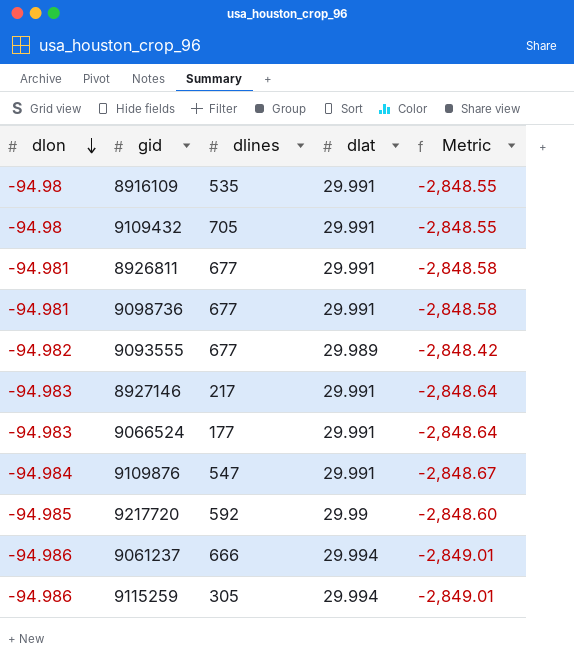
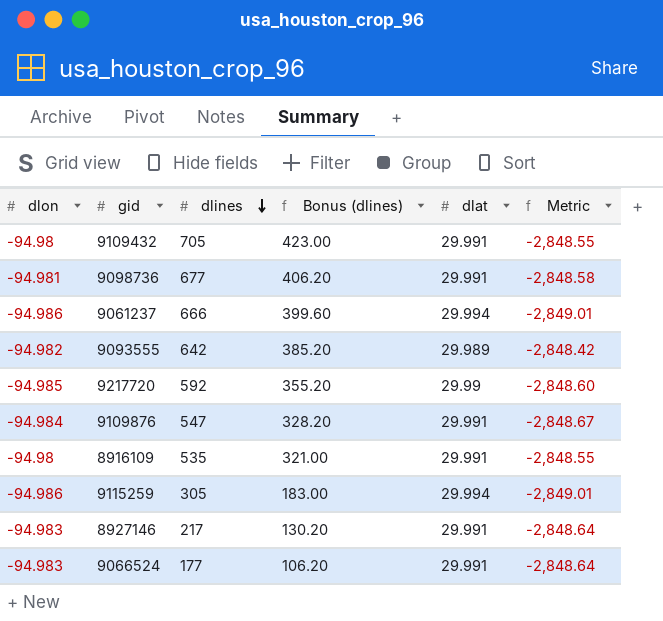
row order: dlon descending -> dlines descending
column Bonus (dlines) | formula: none -> [dlines] * 0.6
row 8926811: -94.981 | 677 | 29.991 | -2,848.58 -> none
9093555 | dlines: 677 -> 642

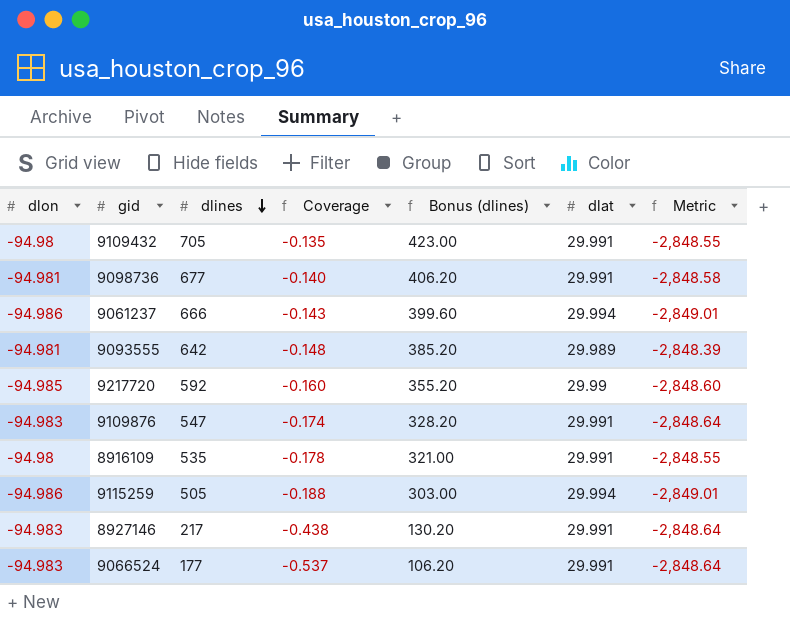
column Coverage | formula: none -> [dlon] / [dlines]
9093555 | dlon: -94.982 -> -94.981
9093555 | Metric: -2,848.42 -> -2,848.39
9109876 | dlon: -94.984 -> -94.983
9109876 | Metric: -2,848.67 -> -2,848.64
9115259 | dlines: 305 -> 505
9115259 | Bonus (dlines): 183.00 -> 303.00

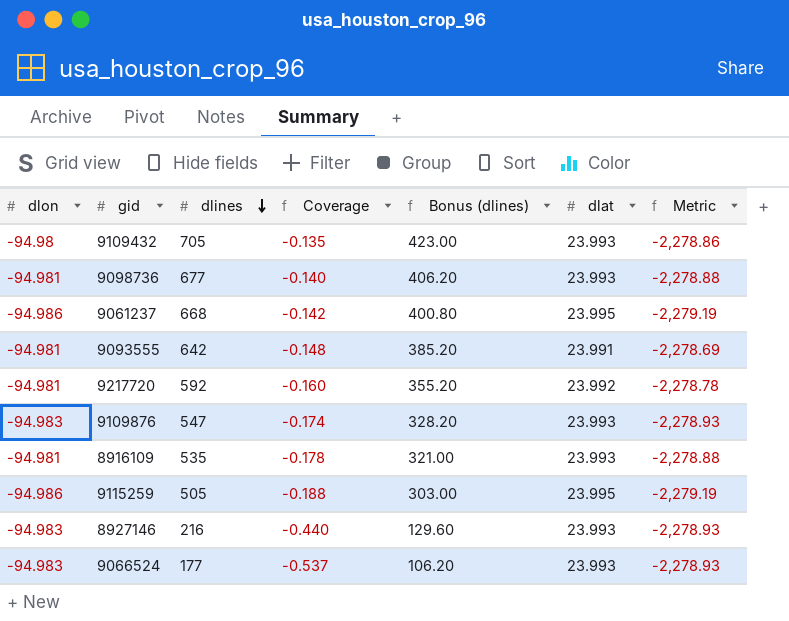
9109432 | dlat: 29.991 -> 23.993
9109432 | Metric: -2,848.55 -> -2,278.86
9098736 | dlat: 29.991 -> 23.993
9098736 | Metric: -2,848.58 -> -2,278.88
9061237 | dlines: 666 -> 668
9061237 | Coverage: -0.143 -> -0.142
9061237 | Bonus (dlines): 399.60 -> 400.80
9061237 | dlat: 29.994 -> 23.995
9061237 | Metric: -2,849.01 -> -2,279.19
9093555 | dlat: 29.989 -> 23.991
9093555 | Metric: -2,848.39 -> -2,278.69
9217720 | dlon: -94.985 -> -94.981
9217720 | dlat: 29.99 -> 23.992
9217720 | Metric: -2,848.60 -> -2,278.78
9109876 | dlat: 29.991 -> 23.993
9109876 | Metric: -2,848.64 -> -2,278.93
8916109 | dlon: -94.98 -> -94.981
8916109 | dlat: 29.991 -> 23.993
8916109 | Metric: -2,848.55 -> -2,278.88
9115259 | dlat: 29.994 -> 23.995
9115259 | Metric: -2,849.01 -> -2,279.19
8927146 | dlines: 217 -> 216
8927146 | Coverage: -0.438 -> -0.440
8927146 | Bonus (dlines): 130.20 -> 129.60
8927146 | dlat: 29.991 -> 23.993
8927146 | Metric: -2,848.64 -> -2,278.93
9066524 | dlat: 29.991 -> 23.993
9066524 | Metric: -2,848.64 -> -2,278.93

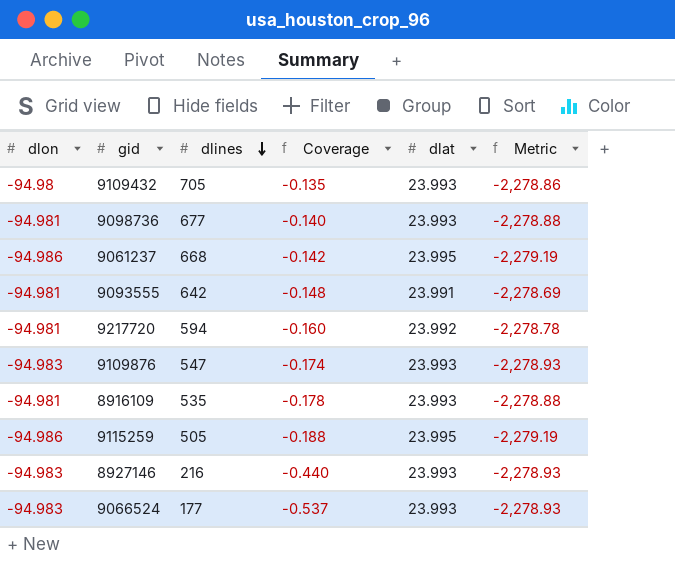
column Bonus (dlines) | formula: [dlines] * 0.6 -> none
9217720 | dlines: 592 -> 594

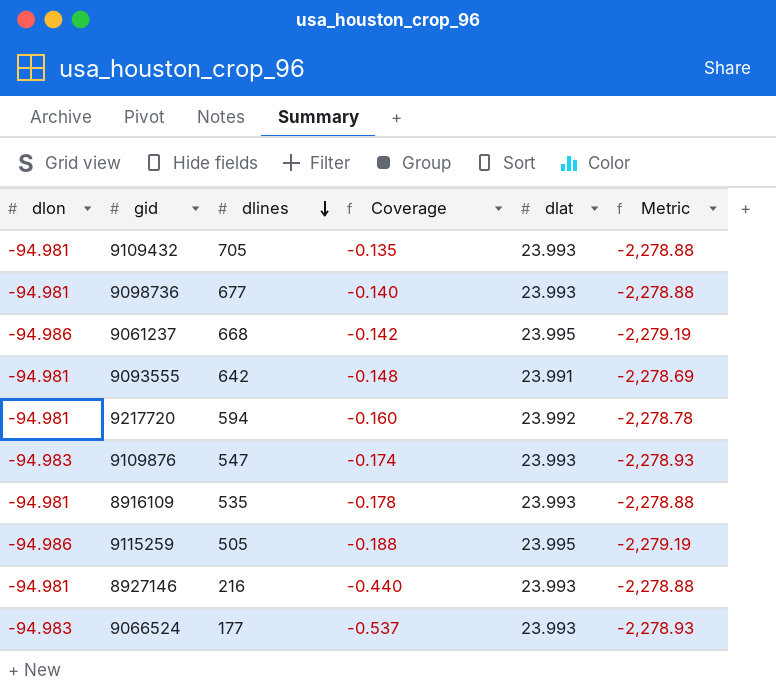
9109432 | dlon: -94.98 -> -94.981
9109432 | Metric: -2,278.86 -> -2,278.88
8927146 | dlon: -94.983 -> -94.981
8927146 | Metric: -2,278.93 -> -2,278.88

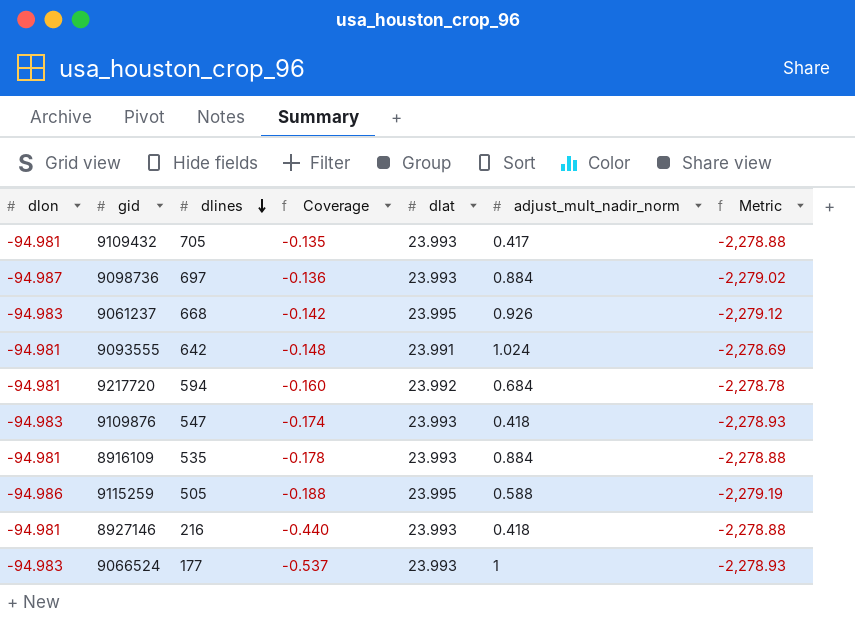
column adjust_mult_nadir_norm | position: none -> 6
9098736 | dlon: -94.981 -> -94.987
9098736 | dlines: 677 -> 697
9098736 | Coverage: -0.140 -> -0.136
9098736 | Metric: -2,278.88 -> -2,279.02
9061237 | dlon: -94.986 -> -94.983
9061237 | Metric: -2,279.19 -> -2,279.12

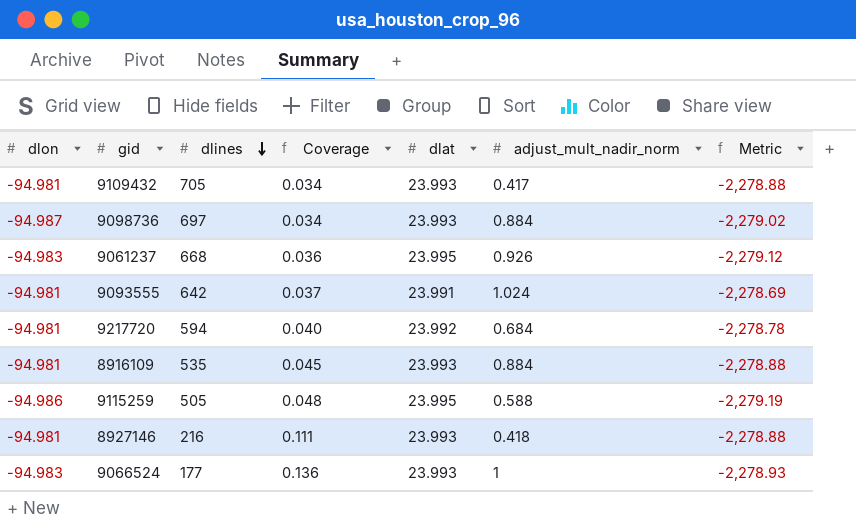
column Coverage | formula: [dlon] / [dlines] -> [dlat] / [dlines]
row 9109876: -94.983 | 547 | -0.174 | 23.993 | 0.418 | -2,278.93 -> none

